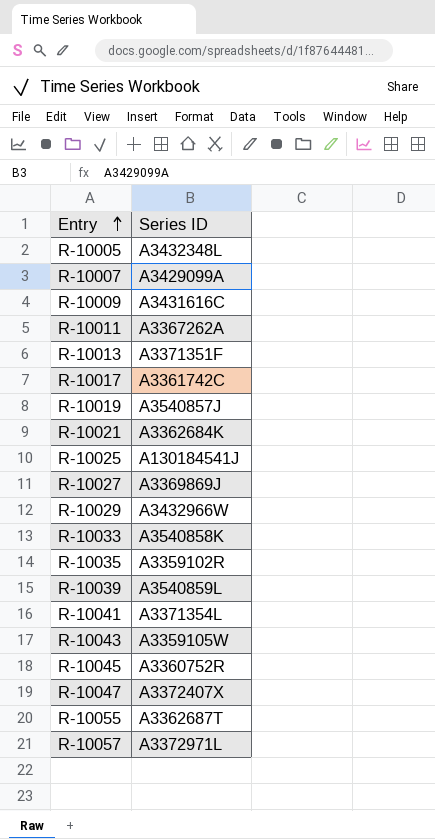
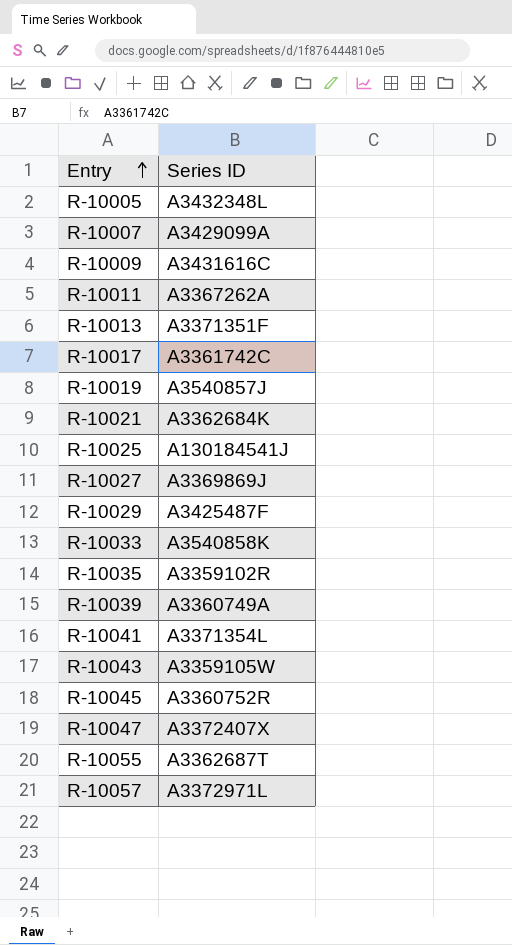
R-10029 | Series ID: A3432966W -> A3425487F
R-10039 | Series ID: A3540859L -> A3360749A

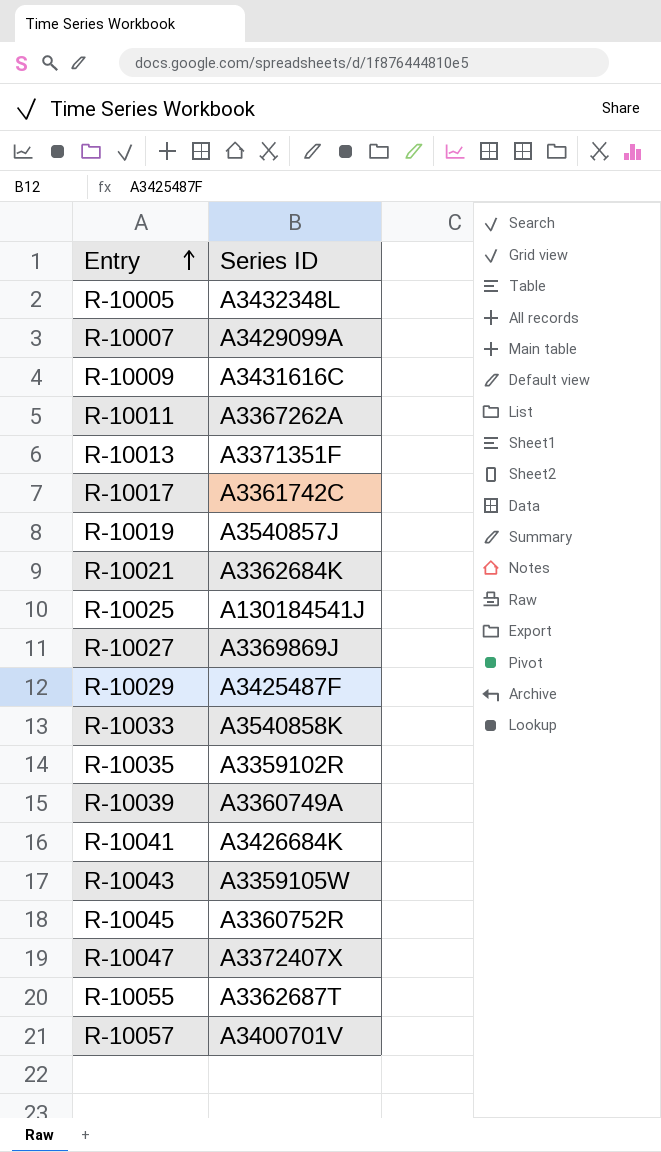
R-10041 | Series ID: A3371354L -> A3426684K
R-10057 | Series ID: A3372971L -> A3400701V

